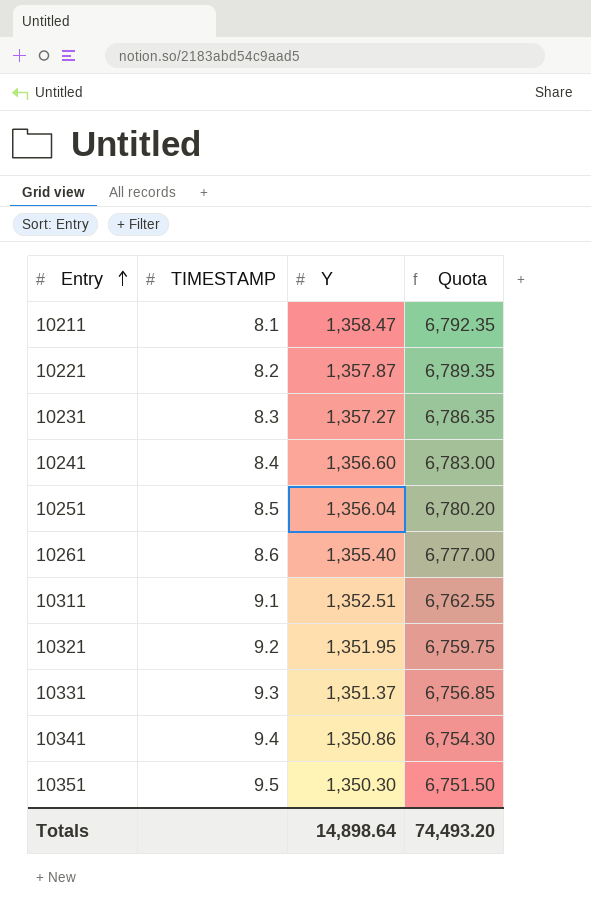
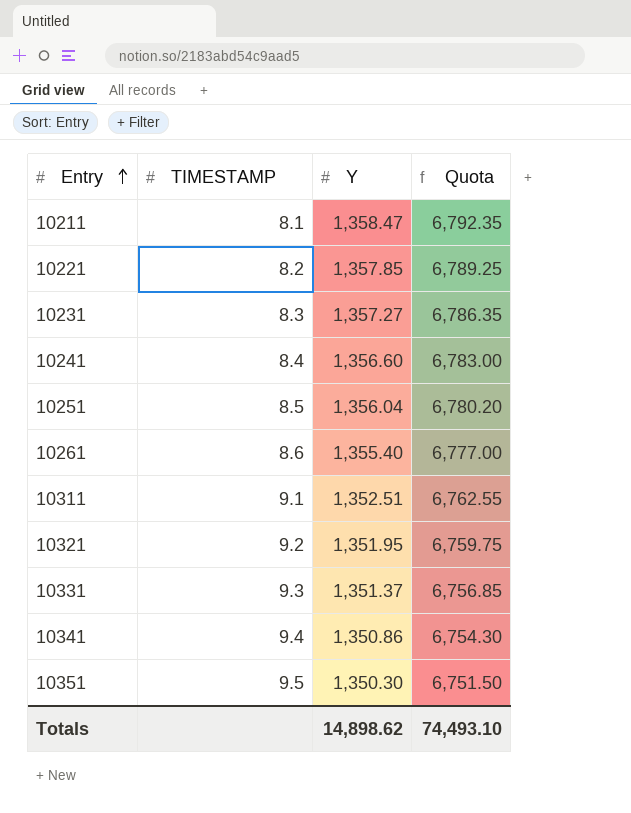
10221 | Y: 1,357.87 -> 1,357.85
10221 | Quota: 6,789.35 -> 6,789.25
Totals | Y: 14,898.64 -> 14,898.62
Totals | Quota: 74,493.20 -> 74,493.10

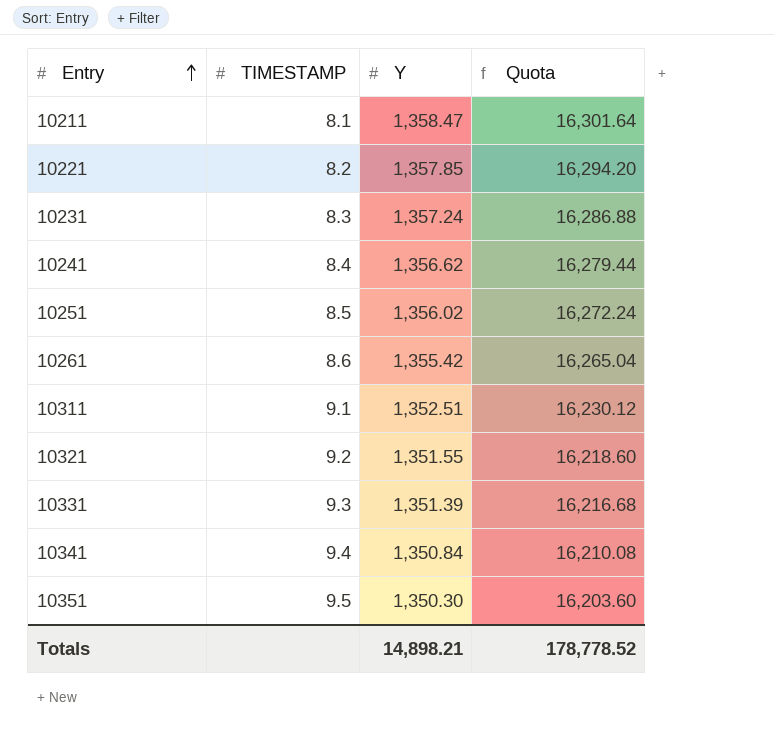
column Quota | formula: [Y] * 5 -> [Y] * 12
10231 | Y: 1,357.27 -> 1,357.24
10241 | Y: 1,356.60 -> 1,356.62
10251 | Y: 1,356.04 -> 1,356.02
10261 | Y: 1,355.40 -> 1,355.42
10321 | Y: 1,351.95 -> 1,351.55
10331 | Y: 1,351.37 -> 1,351.39
10341 | Y: 1,350.86 -> 1,350.84
Totals | Y: 14,898.62 -> 14,898.21
Totals | Quota: 74,493.10 -> 178,778.52

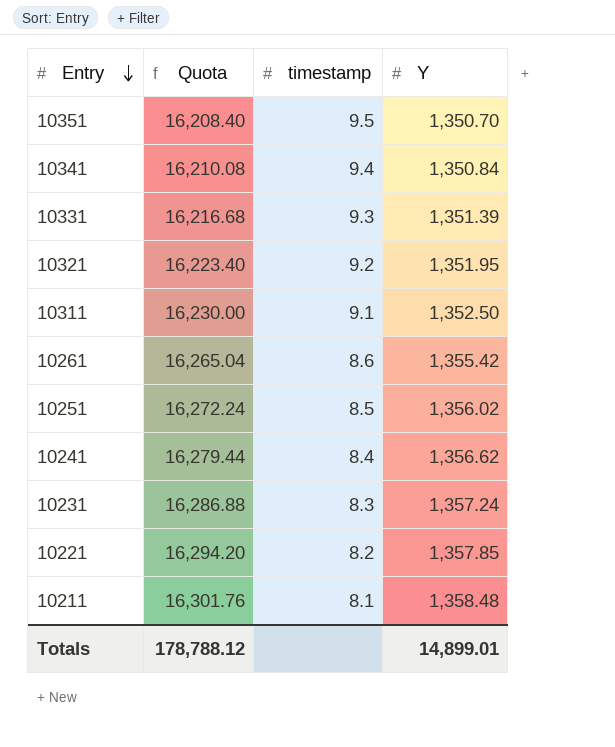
row order: Entry ascending -> Entry descending
column Quota | position: 4 -> 2
column name: TIMESTAMP -> timestamp
10351 | Quota: 16,203.60 -> 16,208.40
10351 | Y: 1,350.30 -> 1,350.70
10321 | Quota: 16,218.60 -> 16,223.40
10321 | Y: 1,351.55 -> 1,351.95
10311 | Quota: 16,230.12 -> 16,230.00
10311 | Y: 1,352.51 -> 1,352.50
10211 | Quota: 16,301.64 -> 16,301.76
10211 | Y: 1,358.47 -> 1,358.48
Totals | Quota: 178,778.52 -> 178,788.12
Totals | Y: 14,898.21 -> 14,899.01

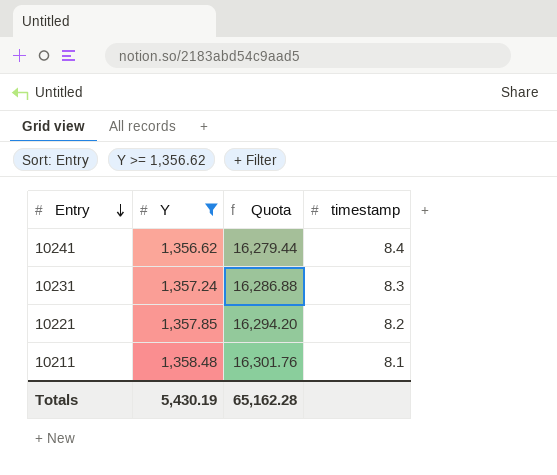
filter: none -> Y >= 1,356.62
column Y | position: 4 -> 2
Totals | Y: 14,899.01 -> 5,430.19
Totals | Quota: 178,788.12 -> 65,162.28

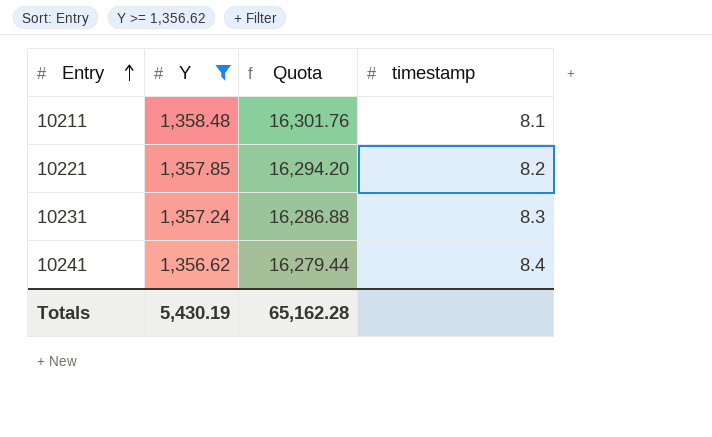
row order: Entry descending -> Entry ascending

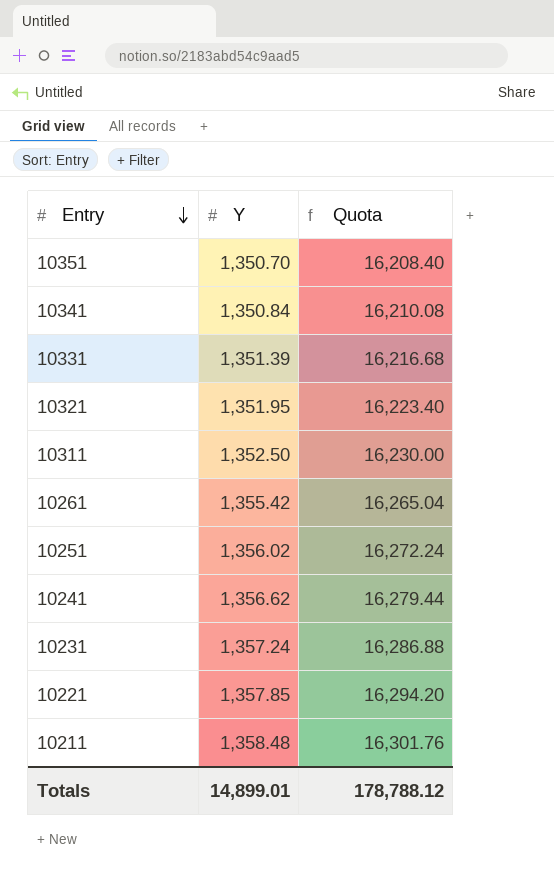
filter: Y >= 1,356.62 -> none
row order: Entry ascending -> Entry descending
column timestamp | position: 4 -> none
Totals | Y: 5,430.19 -> 14,899.01
Totals | Quota: 65,162.28 -> 178,788.12

